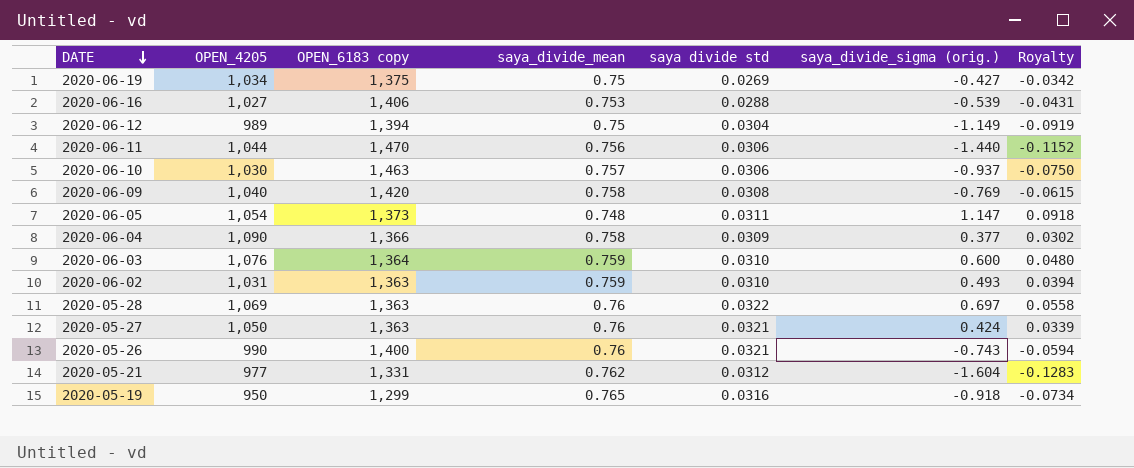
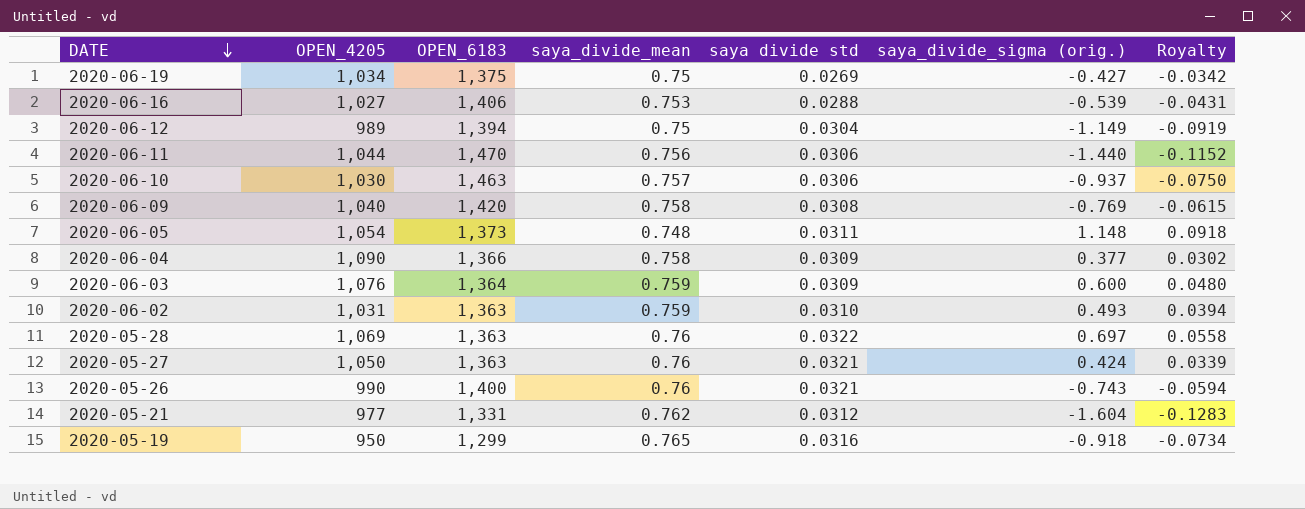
column name: OPEN_6183 copy -> OPEN_6183
2020-06-05 | saya_divide_sigma (orig.): 1.147 -> 1.148
2020-06-03 | saya divide std: 0.0310 -> 0.0309

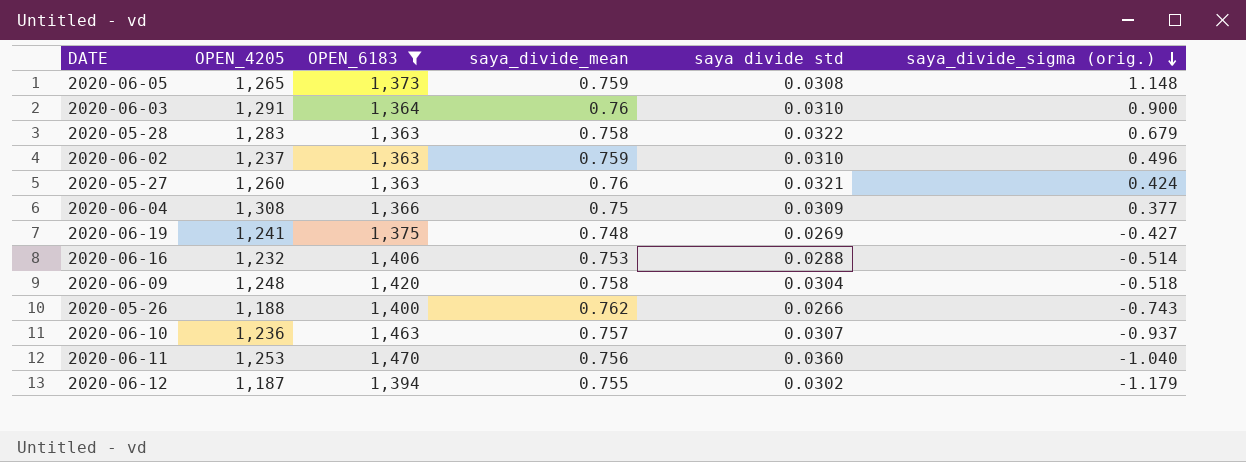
filter: none -> OPEN_6183 >= 1,363
row order: DATE descending -> saya_divide_sigma (orig.) descending
column Royalty | formula: [saya_divide_sigma (orig.)] * 0.08 -> none
2020-06-05 | OPEN_4205: 1,054 -> 1,265
2020-06-05 | saya_divide_mean: 0.748 -> 0.759
2020-06-05 | saya divide std: 0.0311 -> 0.0308
2020-06-03 | OPEN_4205: 1,076 -> 1,291
2020-06-03 | saya_divide_mean: 0.759 -> 0.76
2020-06-03 | saya divide std: 0.0309 -> 0.0310
2020-06-03 | saya_divide_sigma (orig.): 0.600 -> 0.900
2020-05-28 | OPEN_4205: 1,069 -> 1,283
2020-05-28 | saya_divide_mean: 0.76 -> 0.758
2020-05-28 | saya_divide_sigma (orig.): 0.697 -> 0.679
2020-06-02 | OPEN_4205: 1,031 -> 1,237
2020-06-02 | saya_divide_sigma (orig.): 0.493 -> 0.496
2020-05-27 | OPEN_4205: 1,050 -> 1,260
2020-06-04 | OPEN_4205: 1,090 -> 1,308
2020-06-04 | saya_divide_mean: 0.758 -> 0.75
2020-06-19 | OPEN_4205: 1,034 -> 1,241
2020-06-19 | saya_divide_mean: 0.75 -> 0.748
2020-06-16 | OPEN_4205: 1,027 -> 1,232
2020-06-16 | saya_divide_sigma (orig.): -0.539 -> -0.514
2020-06-09 | OPEN_4205: 1,040 -> 1,248
2020-06-09 | saya divide std: 0.0308 -> 0.0304
2020-06-09 | saya_divide_sigma (orig.): -0.769 -> -0.518
2020-05-26 | OPEN_4205: 990 -> 1,188
2020-05-26 | saya_divide_mean: 0.76 -> 0.762
2020-05-26 | saya divide std: 0.0321 -> 0.0266
2020-06-10 | OPEN_4205: 1,030 -> 1,236
2020-06-10 | saya divide std: 0.0306 -> 0.0307
2020-06-11 | OPEN_4205: 1,044 -> 1,253
2020-06-11 | saya divide std: 0.0306 -> 0.0360
2020-06-11 | saya_divide_sigma (orig.): -1.440 -> -1.040
2020-06-12 | OPEN_4205: 989 -> 1,187
2020-06-12 | saya_divide_mean: 0.75 -> 0.755
2020-06-12 | saya divide std: 0.0304 -> 0.0302
2020-06-12 | saya_divide_sigma (orig.): -1.149 -> -1.179

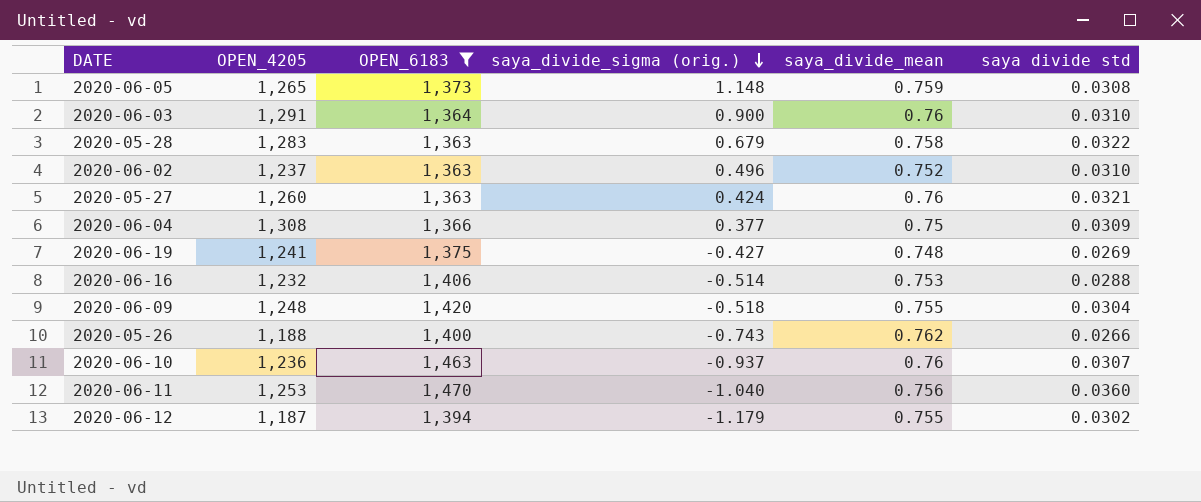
column saya_divide_sigma (orig.) | position: 6 -> 4
2020-06-02 | saya_divide_mean: 0.759 -> 0.752
2020-06-09 | saya_divide_mean: 0.758 -> 0.755
2020-06-10 | saya_divide_mean: 0.757 -> 0.76

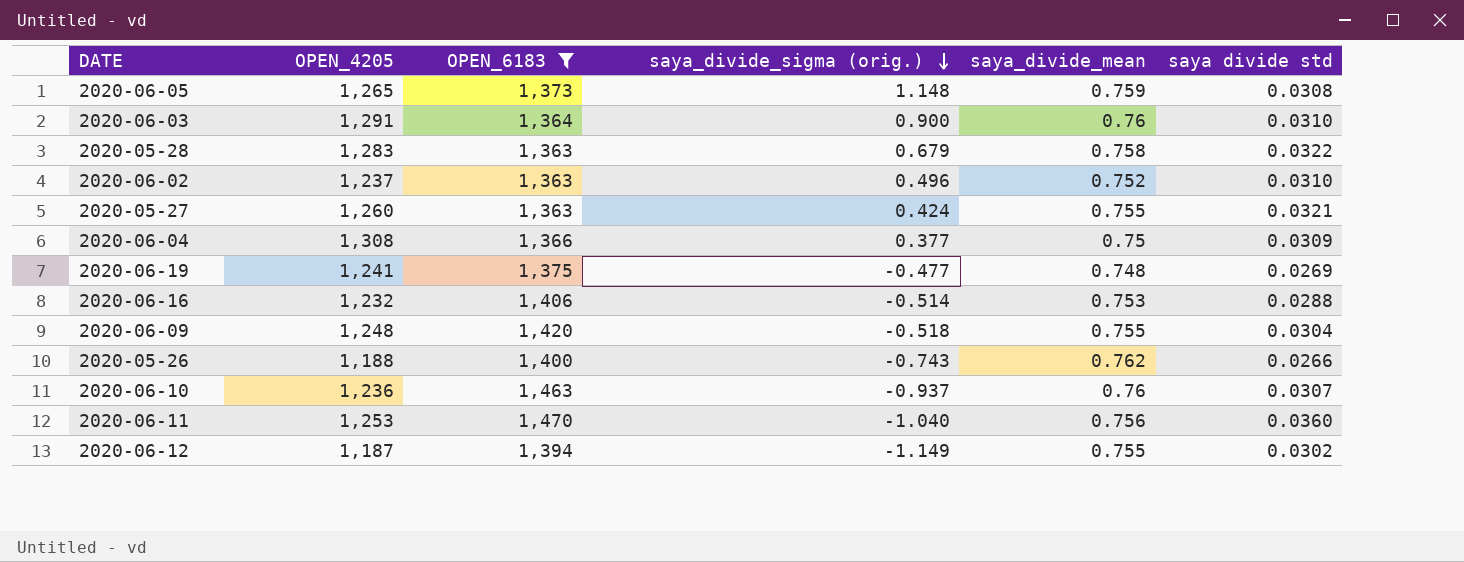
2020-05-27 | saya_divide_mean: 0.76 -> 0.755
2020-06-19 | saya_divide_sigma (orig.): -0.427 -> -0.477
2020-06-12 | saya_divide_sigma (orig.): -1.179 -> -1.149

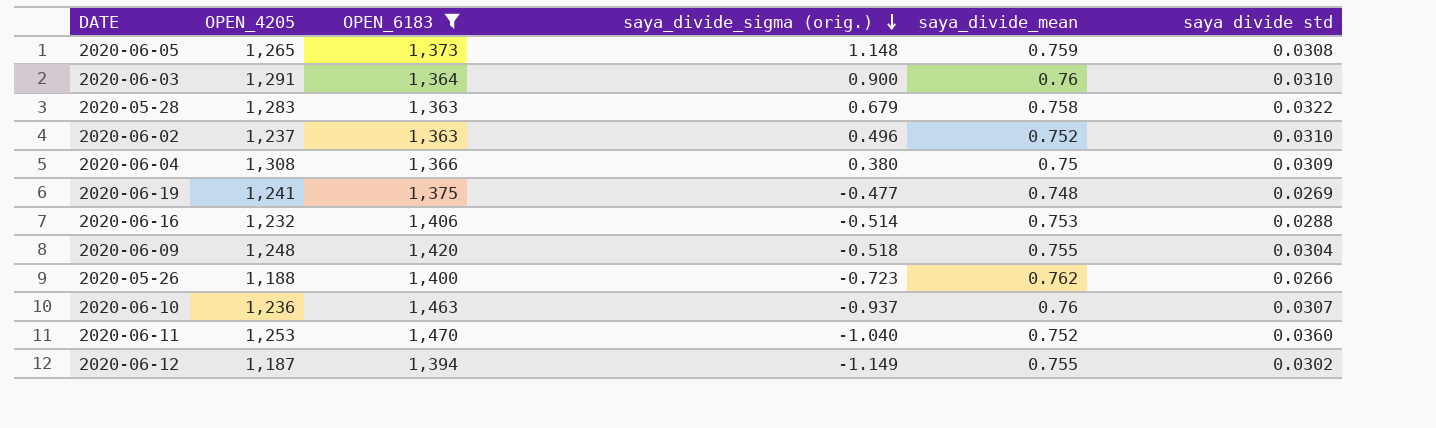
row 2020-05-27: 1,260 | 1,363 | 0.424 | 0.755 | 0.0321 -> none
2020-06-04 | saya_divide_sigma (orig.): 0.377 -> 0.380
2020-05-26 | saya_divide_sigma (orig.): -0.743 -> -0.723
2020-06-11 | saya_divide_mean: 0.756 -> 0.752

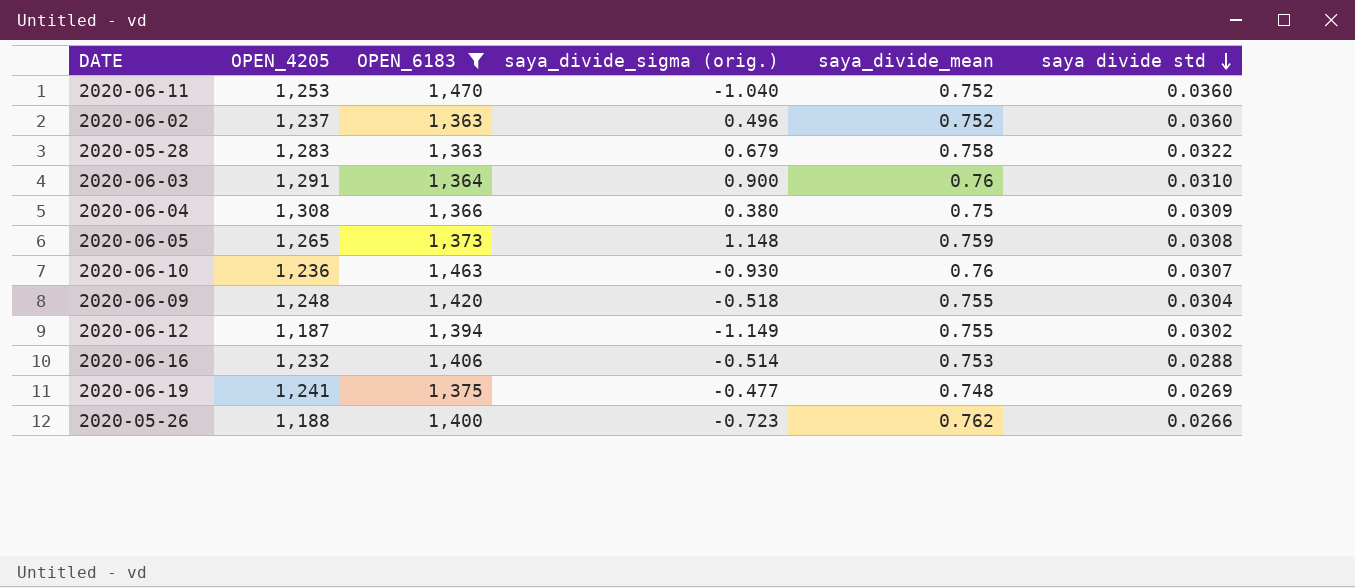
row order: saya_divide_sigma (orig.) descending -> saya divide std descending
2020-06-02 | saya divide std: 0.0310 -> 0.0360
2020-06-10 | saya_divide_sigma (orig.): -0.937 -> -0.930

